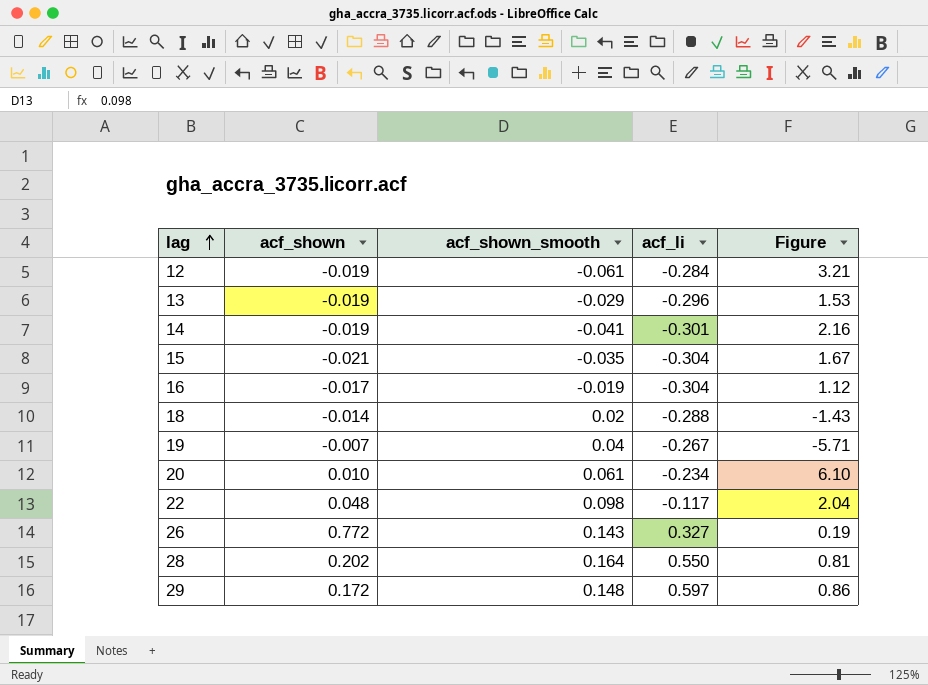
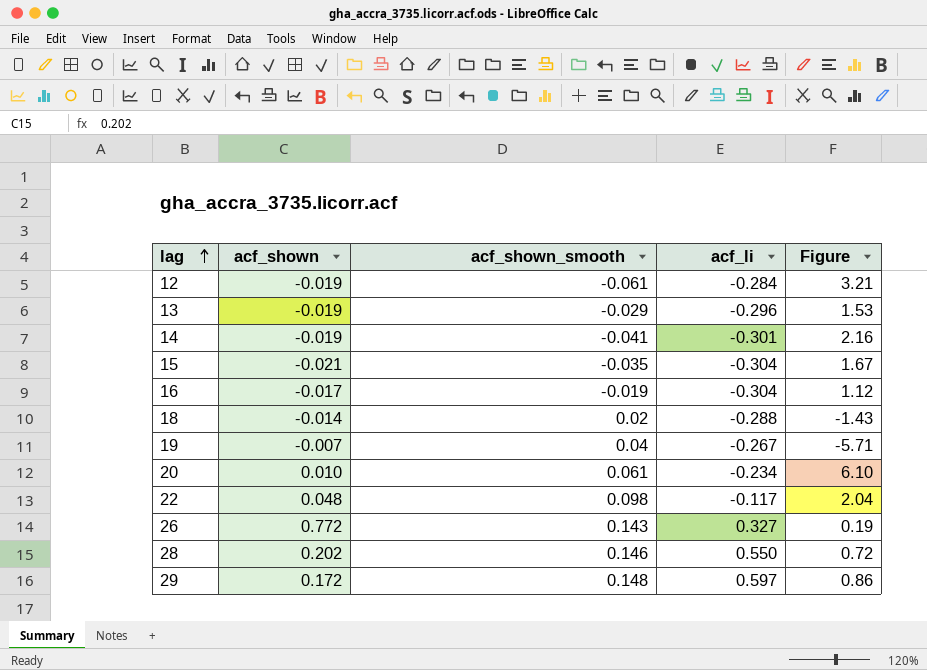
28 | acf_shown_smooth: 0.164 -> 0.146
28 | Figure: 0.81 -> 0.72

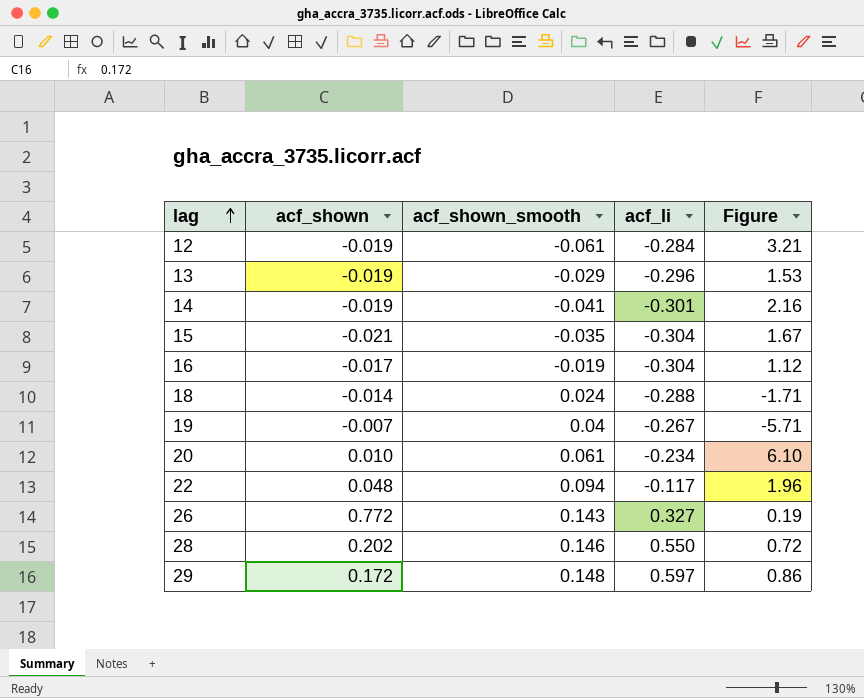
18 | acf_shown_smooth: 0.02 -> 0.024
18 | Figure: -1.43 -> -1.71
22 | acf_shown_smooth: 0.098 -> 0.094
22 | Figure: 2.04 -> 1.96

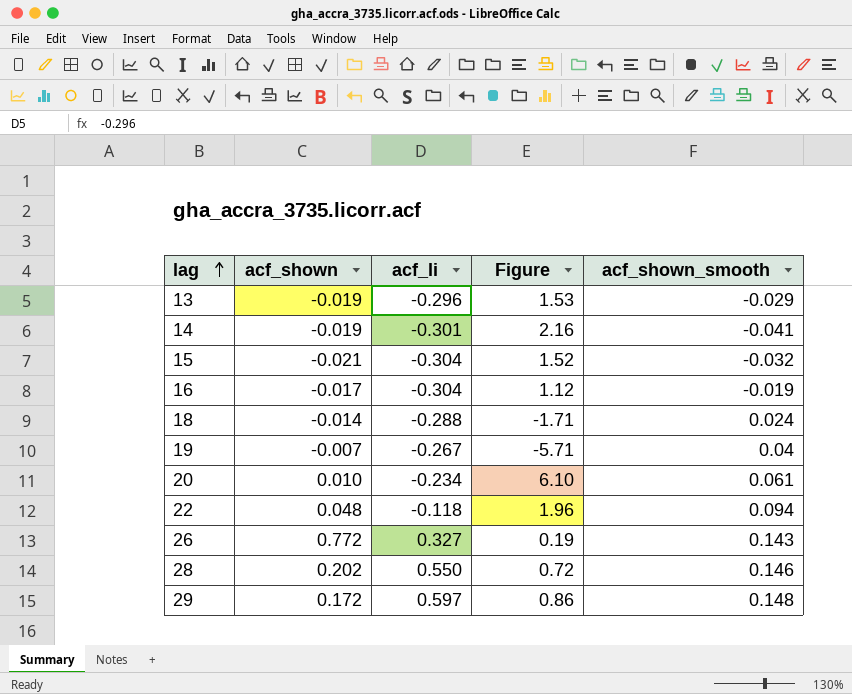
column acf_shown_smooth | position: 3 -> 5
row 12: -0.019 | -0.061 | -0.284 | 3.21 -> none
15 | Figure: 1.67 -> 1.52
15 | acf_shown_smooth: -0.035 -> -0.032
22 | acf_li: -0.117 -> -0.118

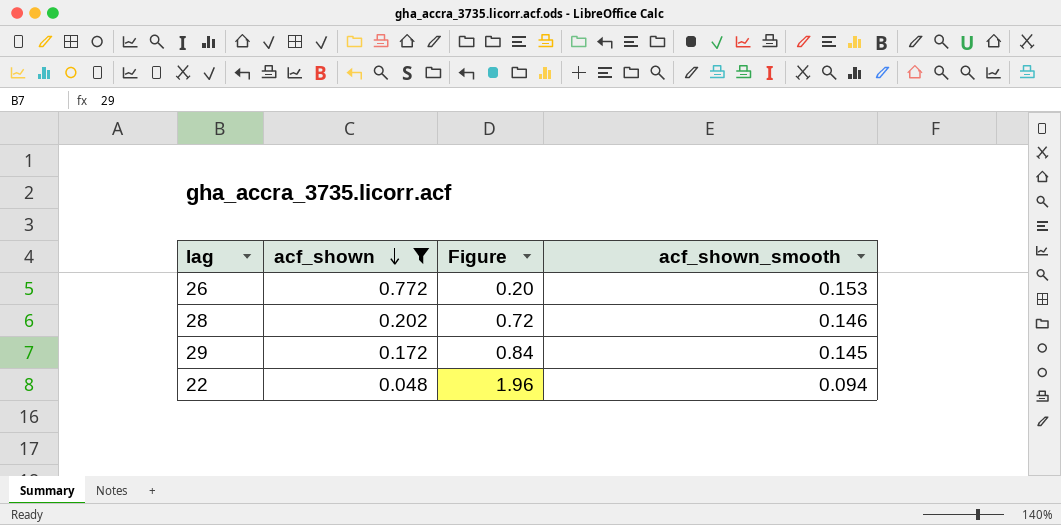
filter: none -> acf_shown >= 0.048
row order: lag ascending -> acf_shown descending
column acf_li | position: 3 -> none
26 | Figure: 0.19 -> 0.20
26 | acf_shown_smooth: 0.143 -> 0.153
29 | Figure: 0.86 -> 0.84
29 | acf_shown_smooth: 0.148 -> 0.145

